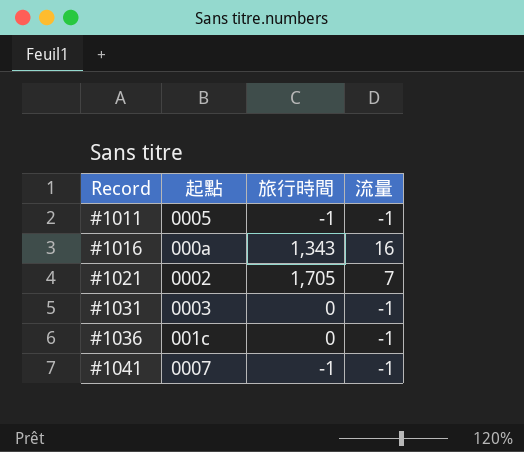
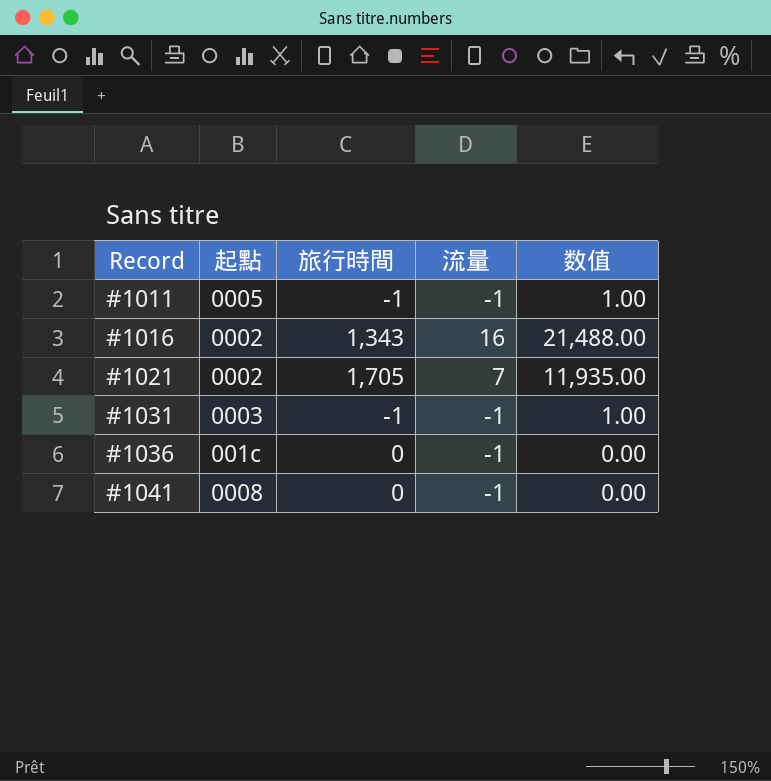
column 数值 | formula: none -> [旅行時間] * [流量]
#1016 | 起點: 000a -> 0002
#1031 | 旅行時間: 0 -> -1
#1041 | 起點: 0007 -> 0008
#1041 | 旅行時間: -1 -> 0

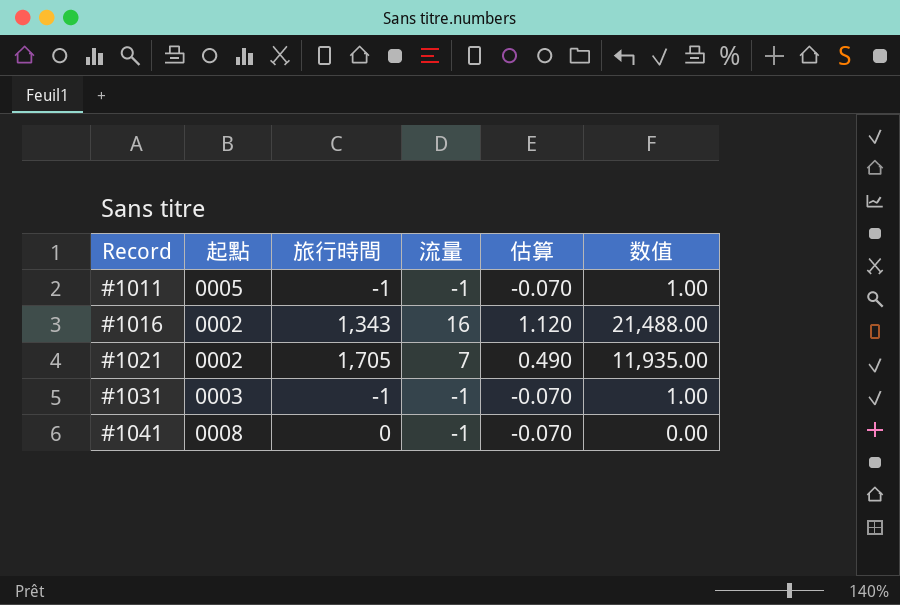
column 估算 | formula: none -> [流量] * 0.07
row #1036: 001c | 0 | -1 | 0.00 -> none

